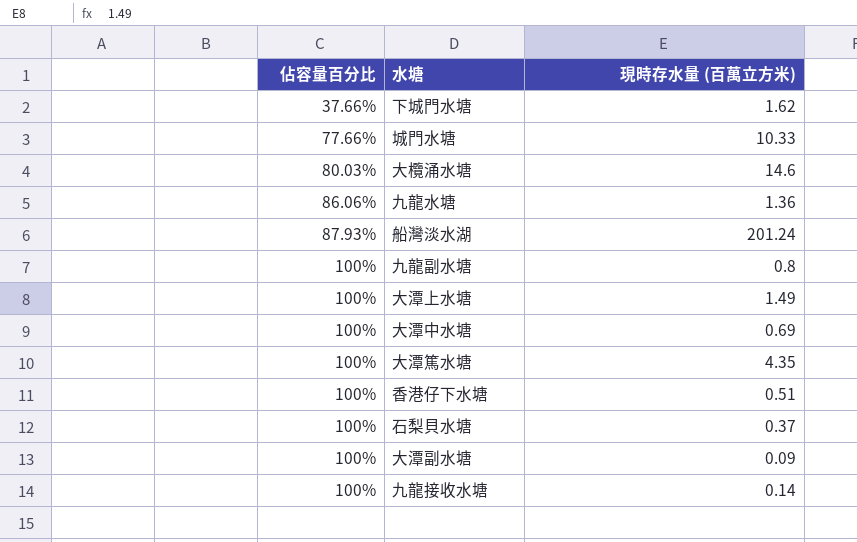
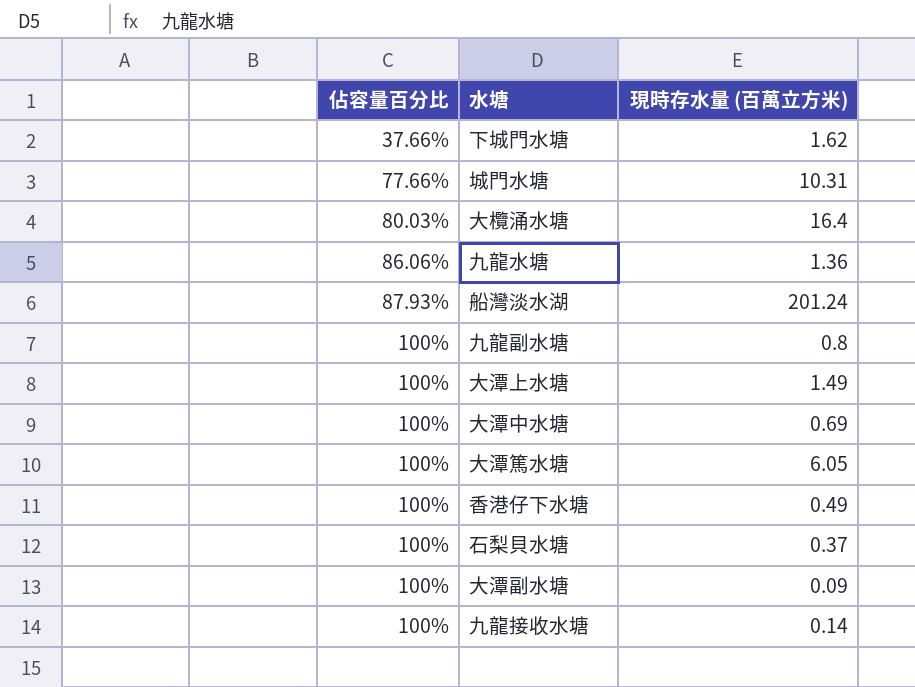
城門水塘 | 現時存水量 (百萬立方米): 10.33 -> 10.31
大欖涌水塘 | 現時存水量 (百萬立方米): 14.6 -> 16.4
大潭篤水塘 | 現時存水量 (百萬立方米): 4.35 -> 6.05
香港仔下水塘 | 現時存水量 (百萬立方米): 0.51 -> 0.49

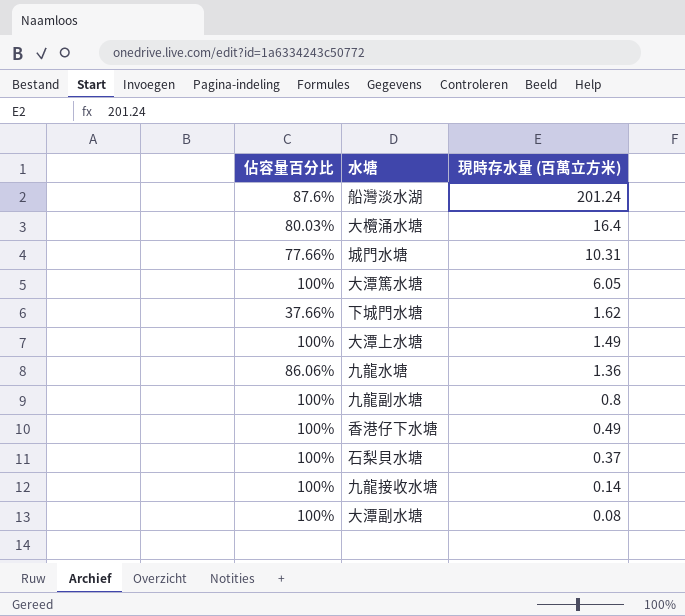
row order: 佔容量百分比 ascending -> 現時存水量 (百萬立方米) descending
row 大潭中水塘: 100% | 0.69 -> none
船灣淡水湖 | 佔容量百分比: 87.93% -> 87.6%
大潭副水塘 | 現時存水量 (百萬立方米): 0.09 -> 0.08

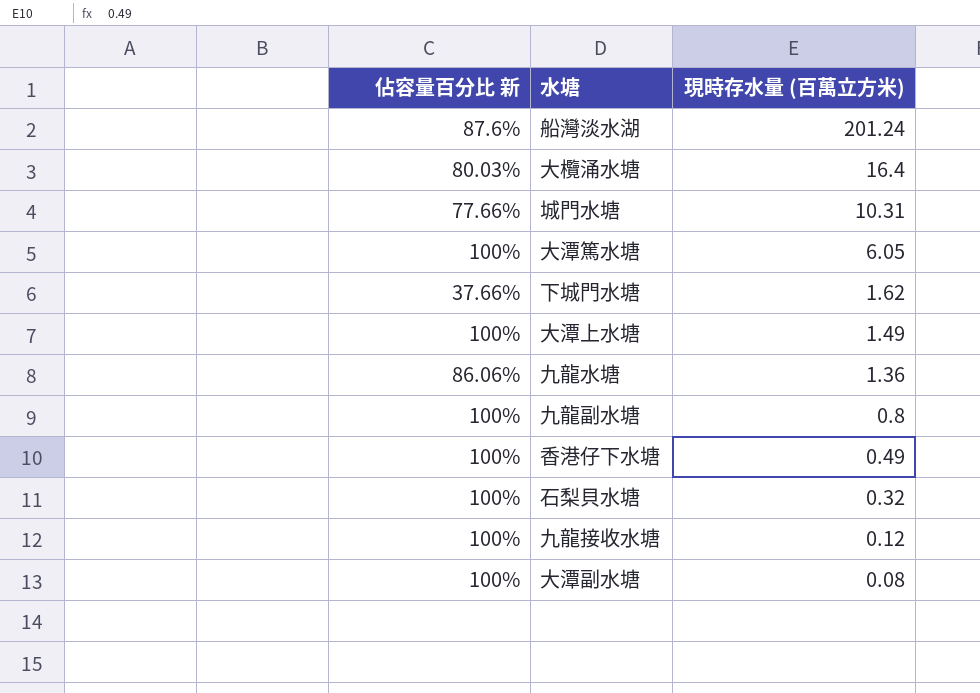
column name: 佔容量百分比 -> 佔容量百分比 新
石梨貝水塘 | 現時存水量 (百萬立方米): 0.37 -> 0.32
九龍接收水塘 | 現時存水量 (百萬立方米): 0.14 -> 0.12

